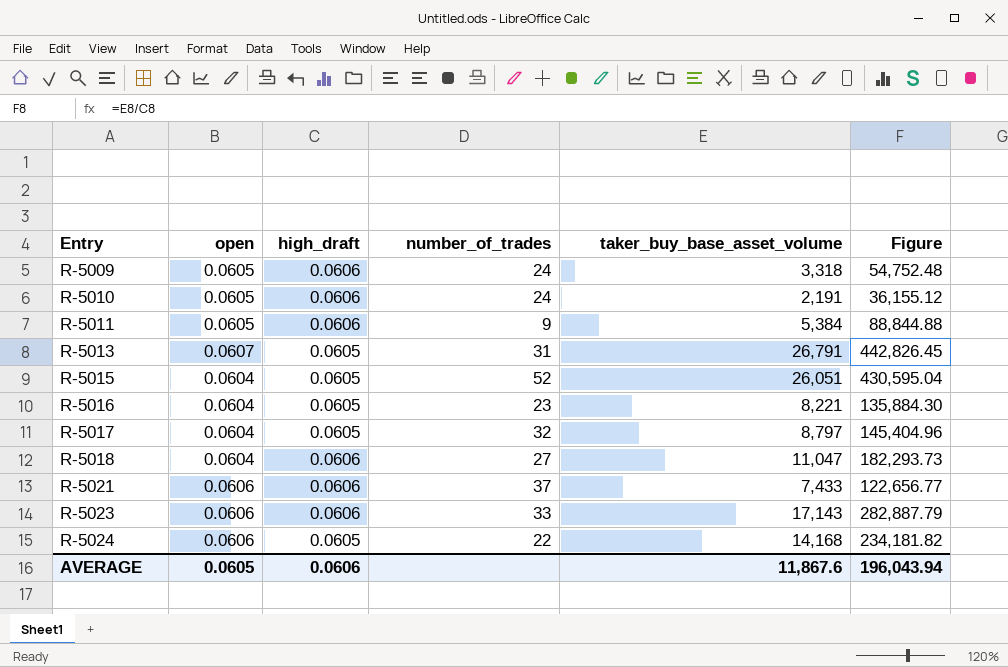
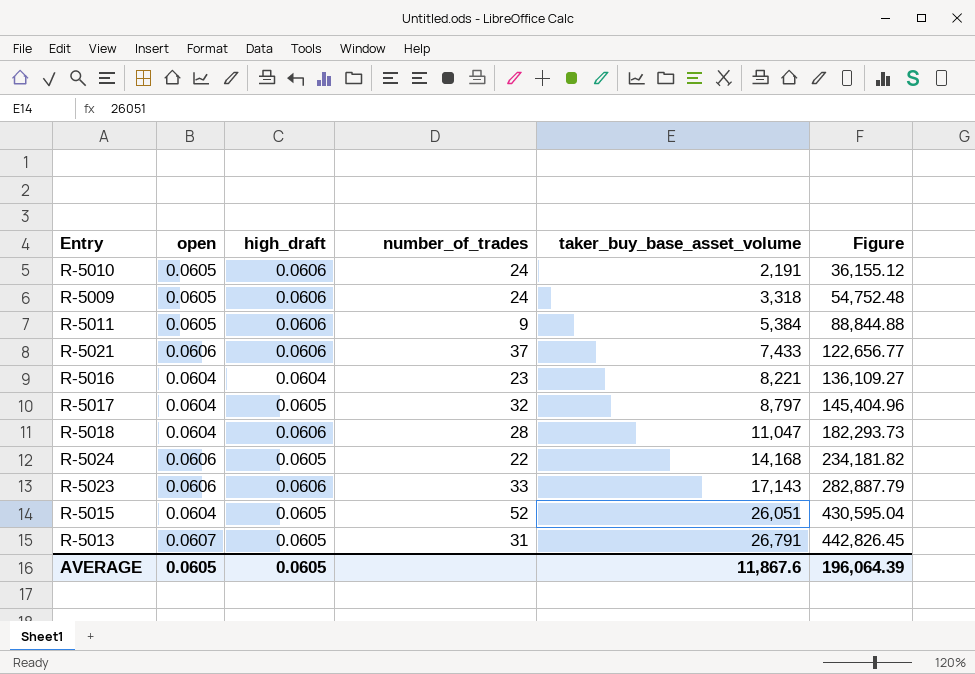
row order: Entry ascending -> taker_buy_base_asset_volume ascending
R-5016 | high_draft: 0.0605 -> 0.0604
R-5016 | Figure: 135,884.30 -> 136,109.27
R-5018 | number_of_trades: 27 -> 28
AVERAGE | high_draft: 0.0606 -> 0.0605
AVERAGE | Figure: 196,043.94 -> 196,064.39

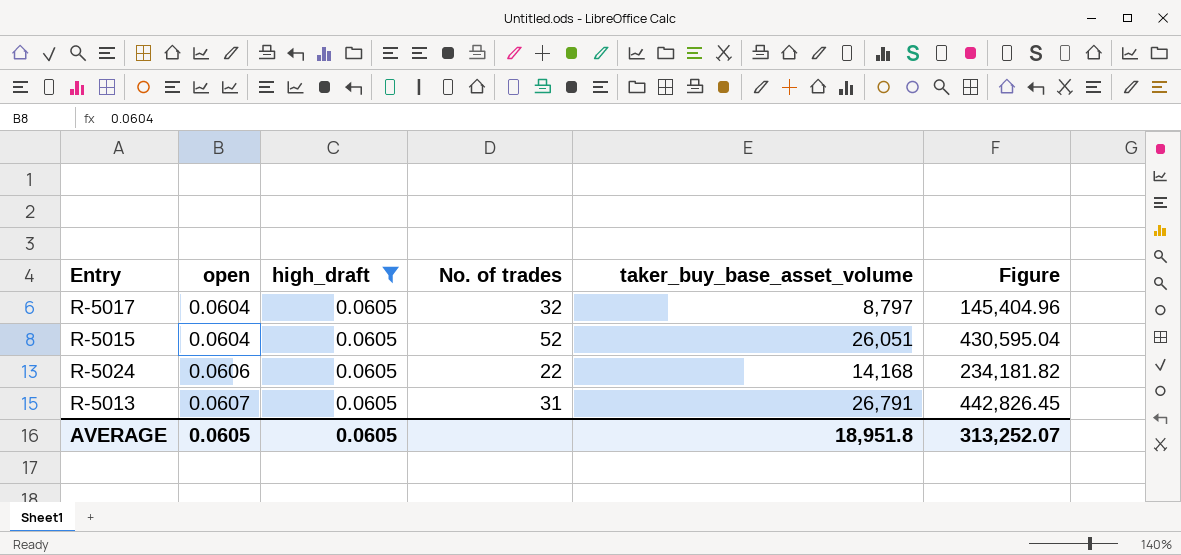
filter: none -> high_draft = 0.0605
row order: taker_buy_base_asset_volume ascending -> open ascending
column name: number_of_trades -> No. of trades
AVERAGE | taker_buy_base_asset_volume: 11,867.6 -> 18,951.8
AVERAGE | Figure: 196,064.39 -> 313,252.07

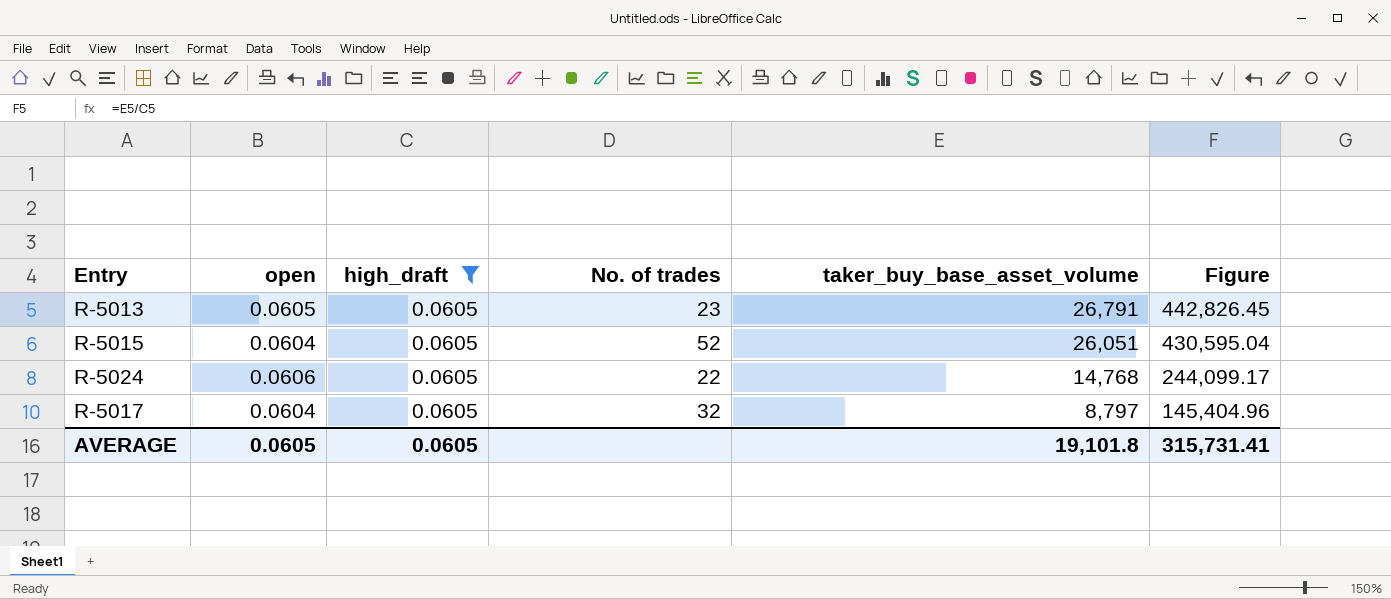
row order: open ascending -> taker_buy_base_asset_volume descending
R-5013 | open: 0.0607 -> 0.0605
R-5013 | No. of trades: 31 -> 23
R-5024 | taker_buy_base_asset_volume: 14,168 -> 14,768
R-5024 | Figure: 234,181.82 -> 244,099.17
AVERAGE | taker_buy_base_asset_volume: 18,951.8 -> 19,101.8
AVERAGE | Figure: 313,252.07 -> 315,731.41

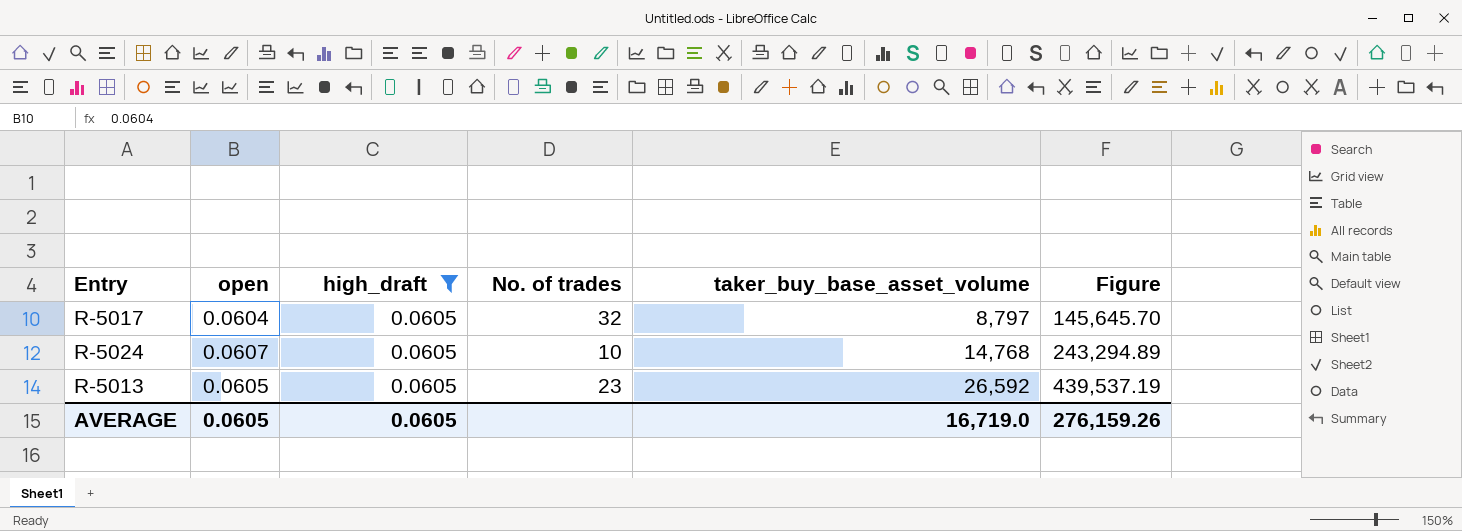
row order: taker_buy_base_asset_volume descending -> taker_buy_base_asset_volume ascending
column Figure | formula: [taker_buy_base_asset_volume] / [high_draft] -> [taker_buy_base_asset_volume] / [open]
row R-5015: 0.0604 | 0.0605 | 52 | 26,051 | 430,595.04 -> none
R-5024 | open: 0.0606 -> 0.0607
R-5024 | No. of trades: 22 -> 10
R-5013 | taker_buy_base_asset_volume: 26,791 -> 26,592
AVERAGE | taker_buy_base_asset_volume: 19,101.8 -> 16,719.0
AVERAGE | Figure: 315,731.41 -> 276,159.26

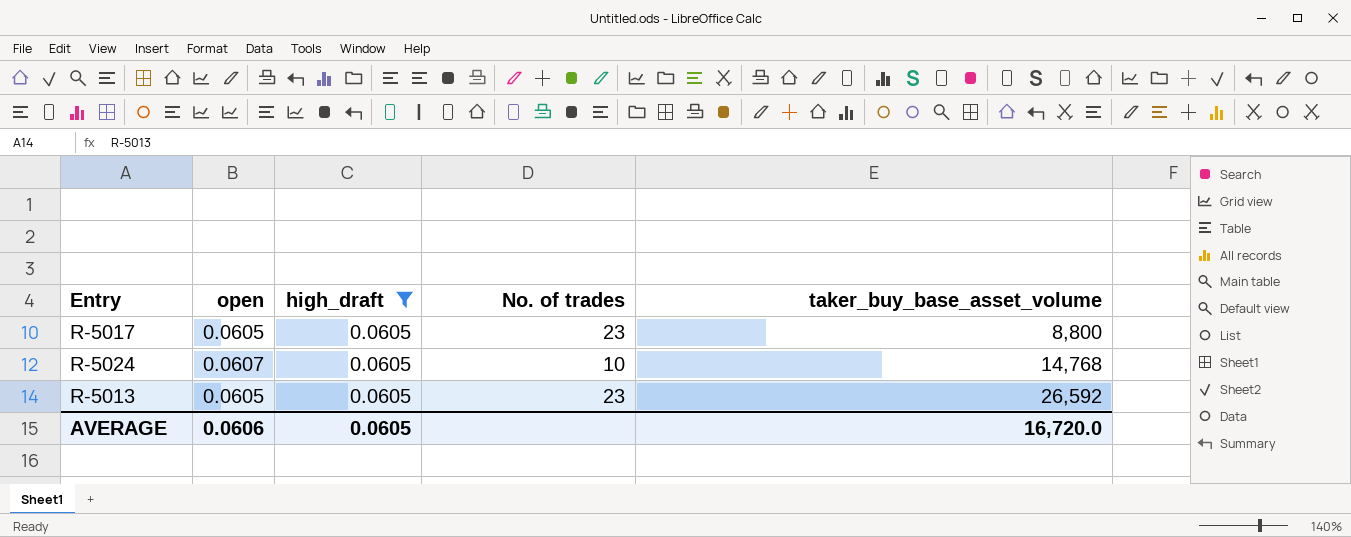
column Figure | formula: [taker_buy_base_asset_volume] / [open] -> none
R-5017 | open: 0.0604 -> 0.0605
R-5017 | No. of trades: 32 -> 23
R-5017 | taker_buy_base_asset_volume: 8,797 -> 8,800
AVERAGE | open: 0.0605 -> 0.0606
AVERAGE | taker_buy_base_asset_volume: 16,719.0 -> 16,720.0

